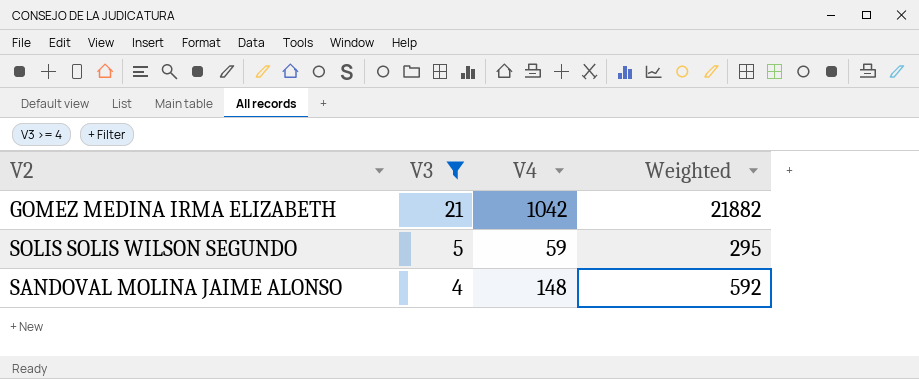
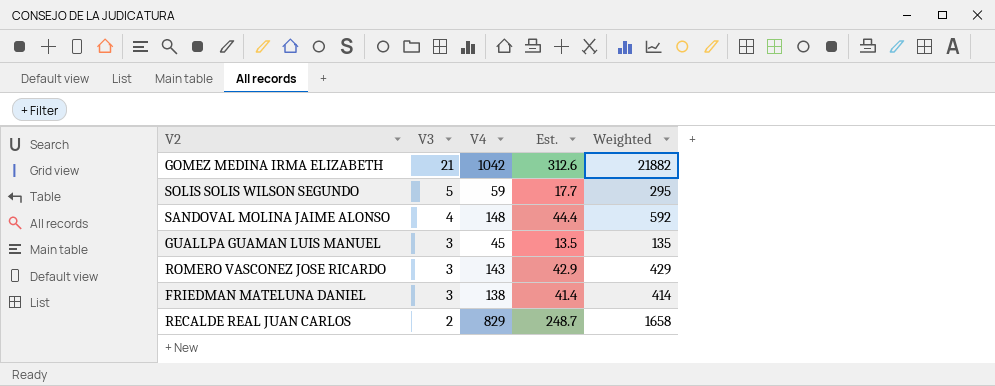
filter: V3 >= 4 -> none
column Est. | formula: none -> [V4] * 0.3

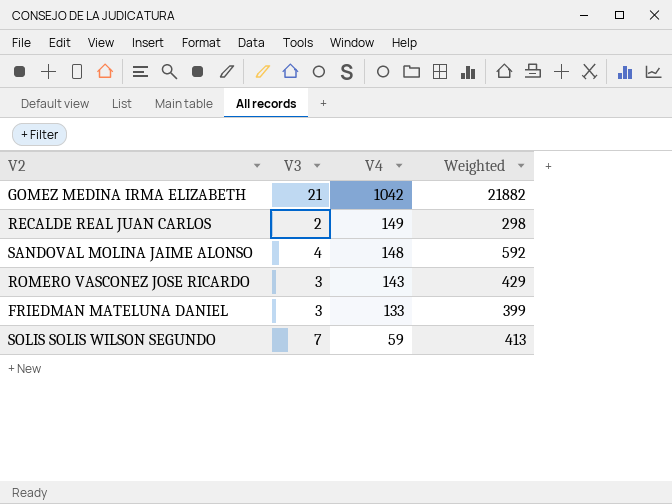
row order: V3 descending -> V4 descending
column Est. | formula: [V4] * 0.3 -> none
row GUALLPA GUAMAN LUIS MANUEL: 3 | 45 | 13.5 | 135 -> none
RECALDE REAL JUAN CARLOS | V4: 829 -> 149
RECALDE REAL JUAN CARLOS | Weighted: 1658 -> 298
FRIEDMAN MATELUNA DANIEL | V4: 138 -> 133
FRIEDMAN MATELUNA DANIEL | Weighted: 414 -> 399
SOLIS SOLIS WILSON SEGUNDO | V3: 5 -> 7
SOLIS SOLIS WILSON SEGUNDO | Weighted: 295 -> 413

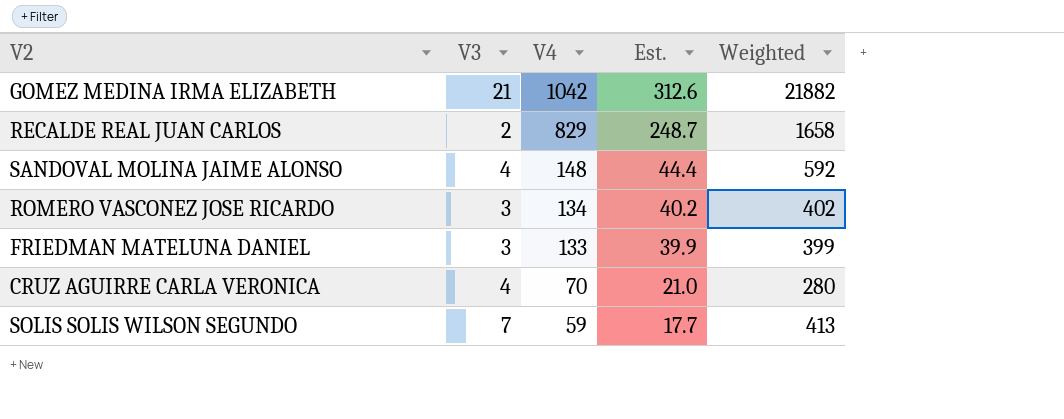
column Est. | formula: none -> [V4] * 0.3
RECALDE REAL JUAN CARLOS | V4: 149 -> 829
RECALDE REAL JUAN CARLOS | Weighted: 298 -> 1658
ROMERO VASCONEZ JOSE RICARDO | V4: 143 -> 134
ROMERO VASCONEZ JOSE RICARDO | Weighted: 429 -> 402
row CRUZ AGUIRRE CARLA VERONICA: none -> 4 | 70 | 21.0 | 280

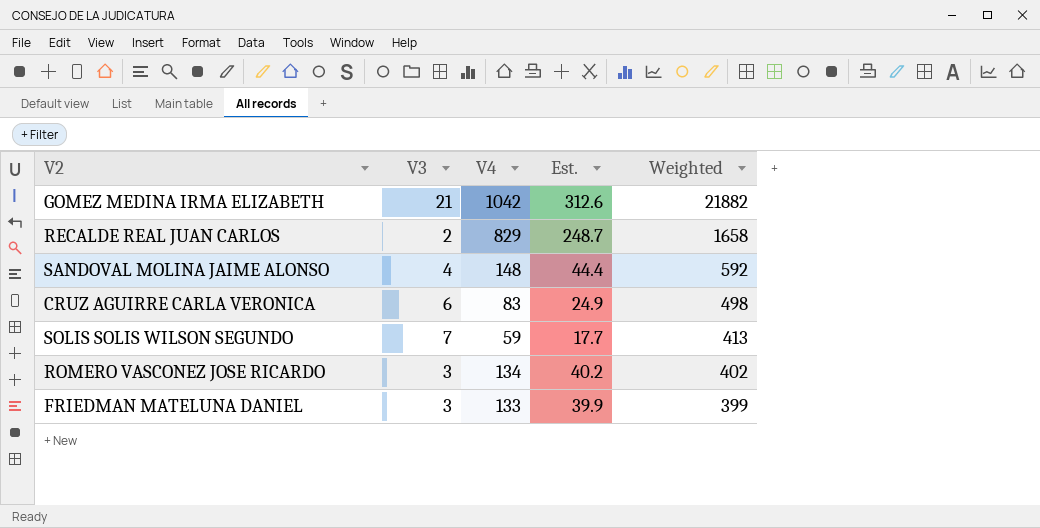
row order: V4 descending -> Weighted descending
CRUZ AGUIRRE CARLA VERONICA | V3: 4 -> 6
CRUZ AGUIRRE CARLA VERONICA | V4: 70 -> 83
CRUZ AGUIRRE CARLA VERONICA | Est.: 21.0 -> 24.9
CRUZ AGUIRRE CARLA VERONICA | Weighted: 280 -> 498

